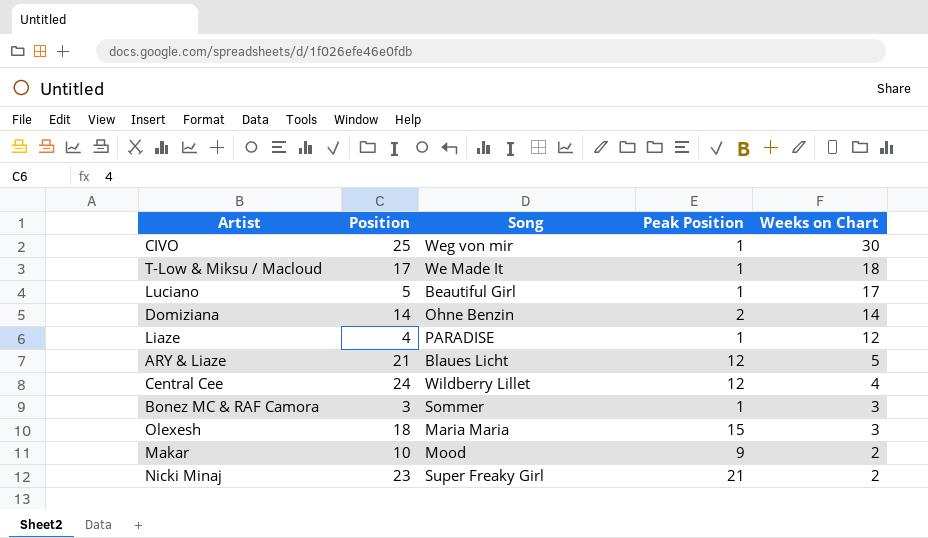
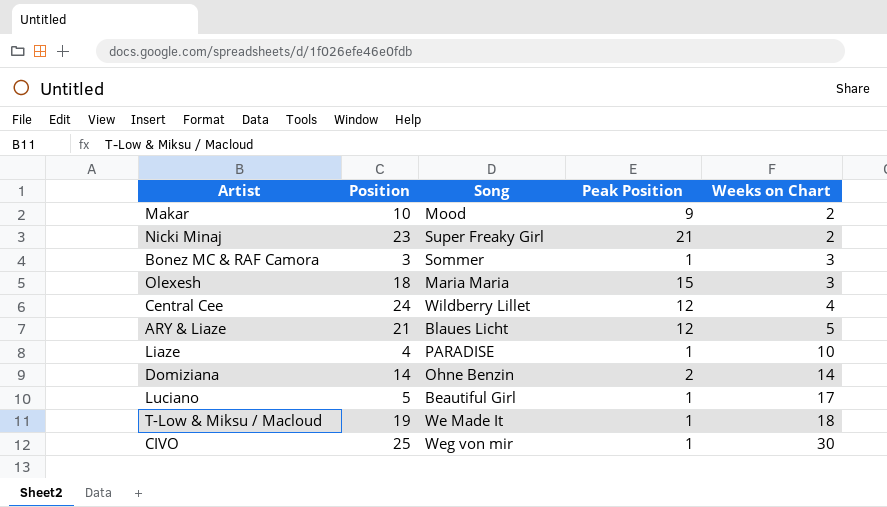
row order: Weeks on Chart descending -> Weeks on Chart ascending
Liaze | Weeks on Chart: 12 -> 10
T-Low & Miksu / Macloud | Position: 17 -> 19

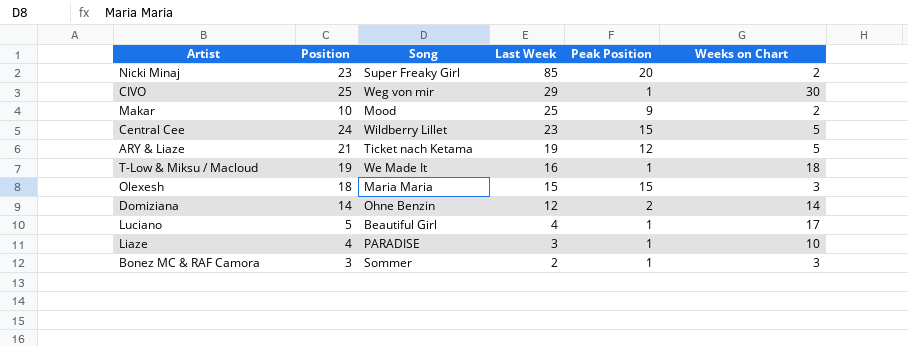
row order: Weeks on Chart ascending -> Last Week descending
column Last Week | position: none -> 4
Nicki Minaj | Peak Position: 21 -> 20
Central Cee | Peak Position: 12 -> 15
Central Cee | Weeks on Chart: 4 -> 5
ARY & Liaze | Song: Blaues Licht -> Ticket nach Ketama

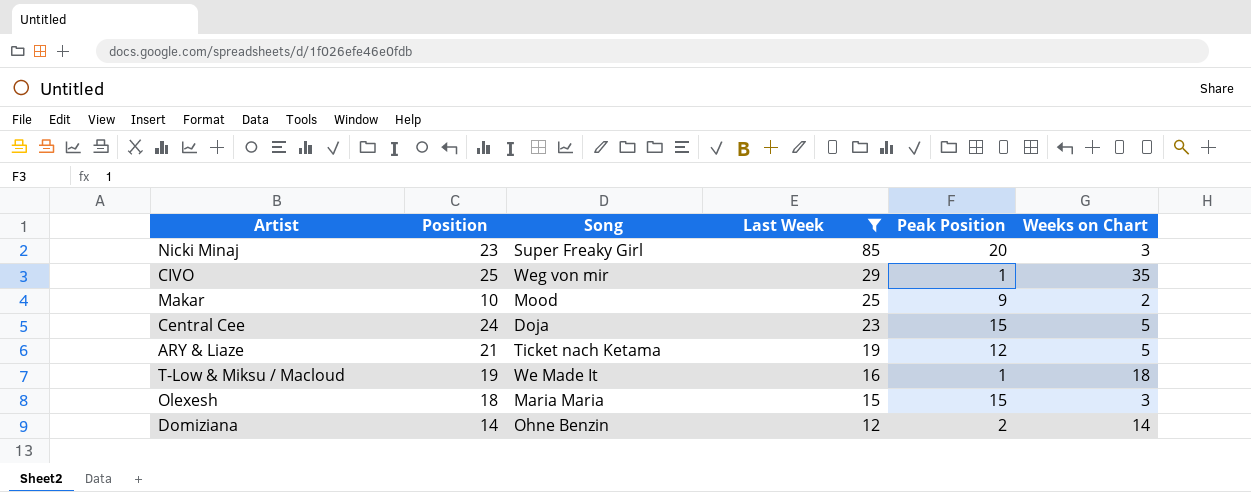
filter: none -> Last Week >= 12
Nicki Minaj | Weeks on Chart: 2 -> 3
CIVO | Weeks on Chart: 30 -> 35
Central Cee | Song: Wildberry Lillet -> Doja

